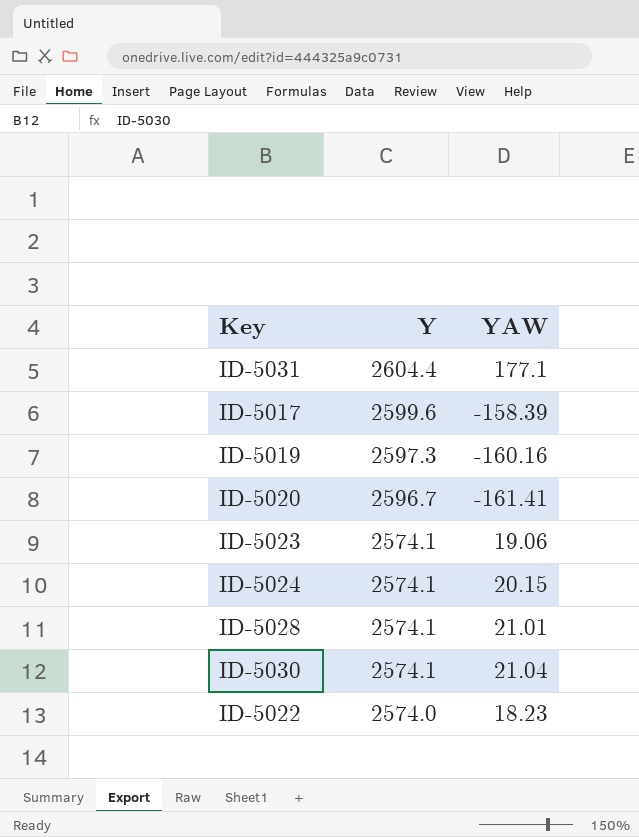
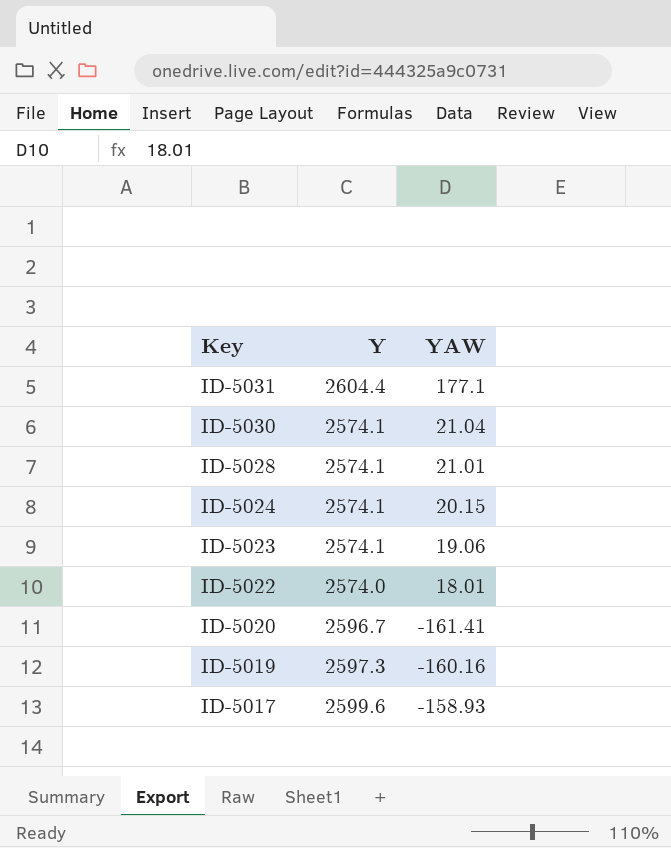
row order: Y descending -> Key descending
ID-5022 | YAW: 18.23 -> 18.01
ID-5017 | YAW: -158.39 -> -158.93

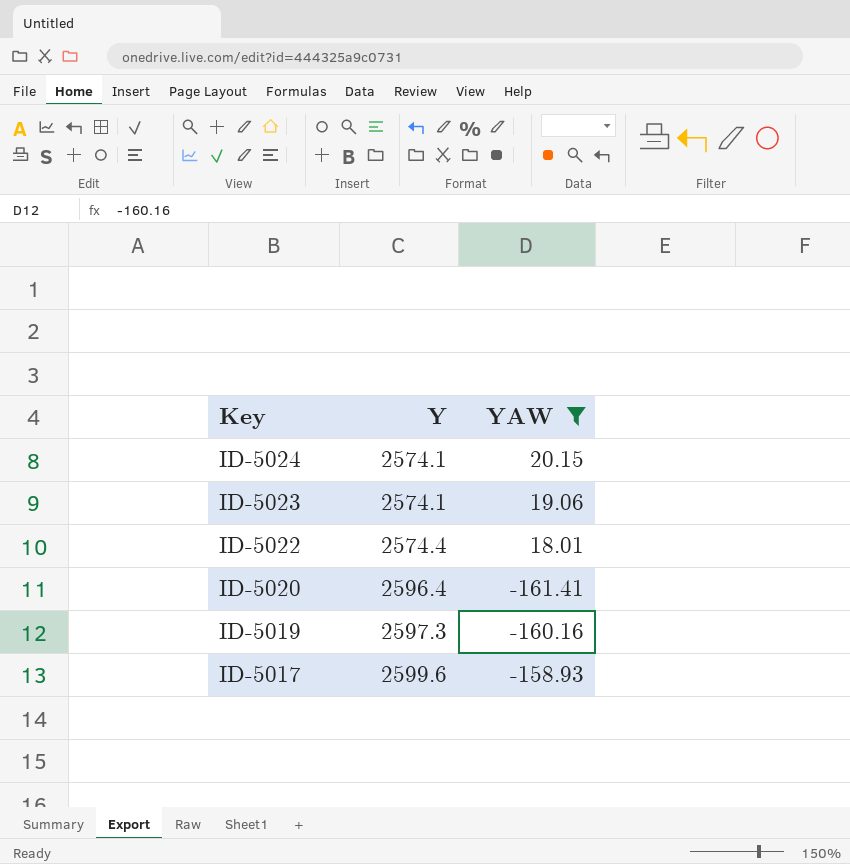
filter: none -> YAW <= 20.15
ID-5022 | Y: 2574.0 -> 2574.4
ID-5020 | Y: 2596.7 -> 2596.4

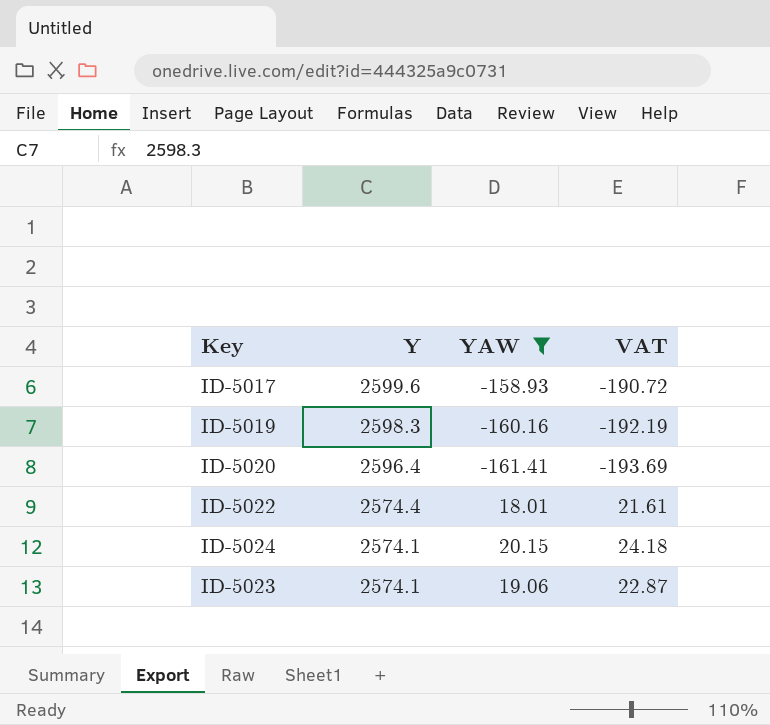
row order: Key descending -> Y descending
column VAT | formula: none -> [YAW] * 1.2
ID-5019 | Y: 2597.3 -> 2598.3

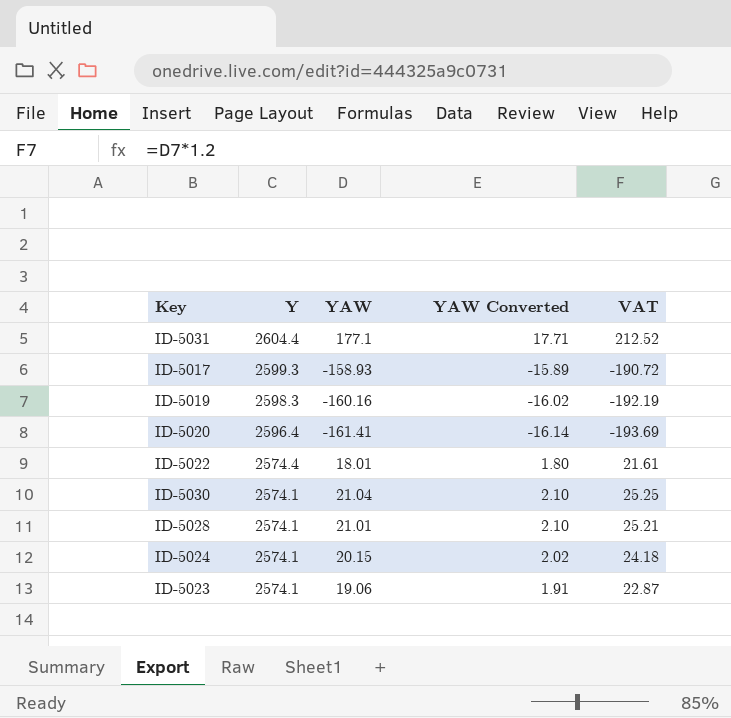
filter: YAW <= 20.15 -> none
column YAW Converted | formula: none -> [YAW] * 0.1
ID-5017 | Y: 2599.6 -> 2599.3

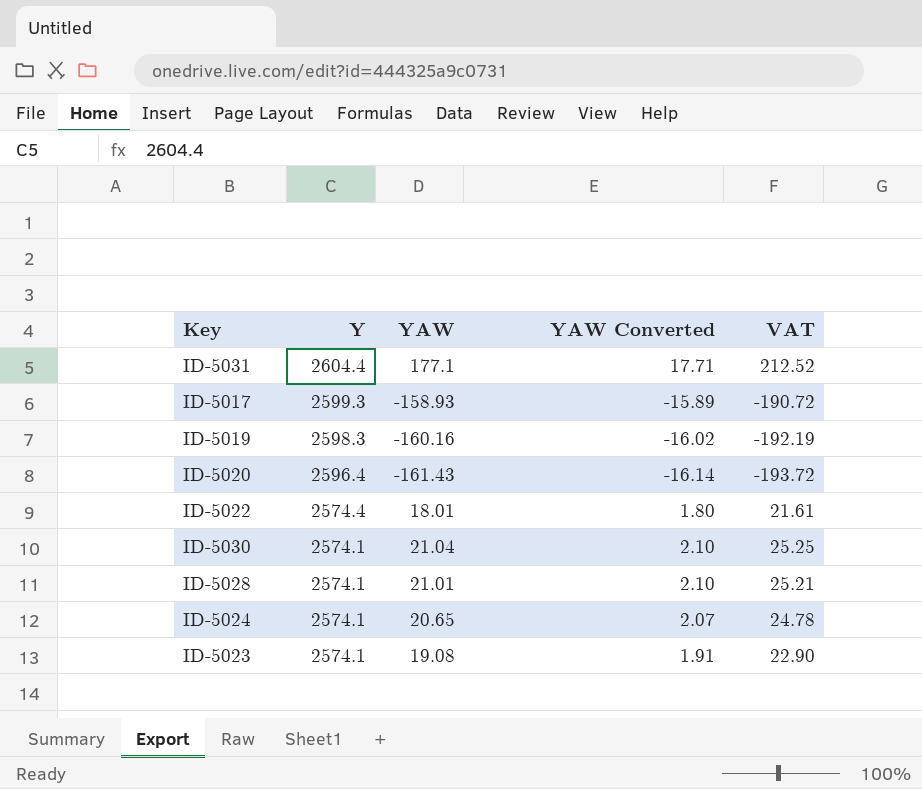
ID-5020 | YAW: -161.41 -> -161.43
ID-5020 | VAT: -193.69 -> -193.72
ID-5024 | YAW: 20.15 -> 20.65
ID-5024 | YAW Converted: 2.02 -> 2.07
ID-5024 | VAT: 24.18 -> 24.78
ID-5023 | YAW: 19.06 -> 19.08
ID-5023 | VAT: 22.87 -> 22.90

